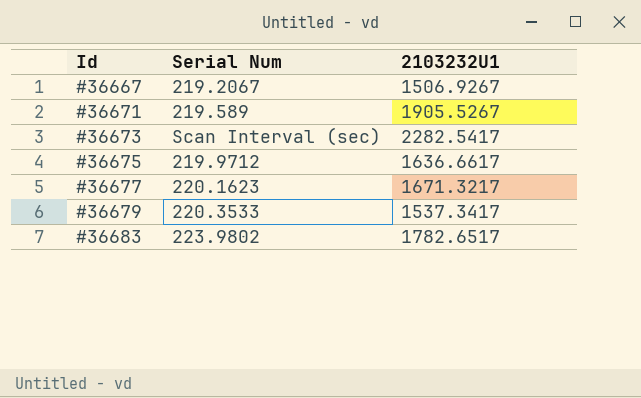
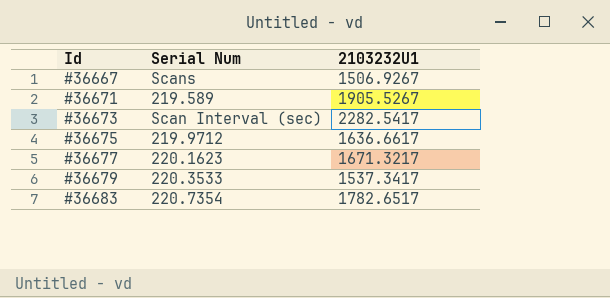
#36667 | Serial Num: 219.2067 -> Scans
#36683 | Serial Num: 223.9802 -> 220.7354

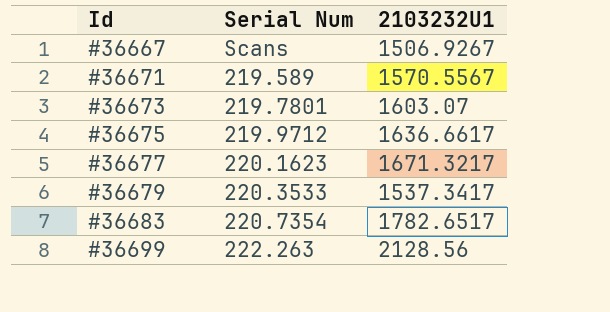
#36671 | 2103232U1: 1905.5267 -> 1570.5567
#36673 | Serial Num: Scan Interval (sec) -> 219.7801
#36673 | 2103232U1: 2282.5417 -> 1603.07
row #36699: none -> 222.263 | 2128.56

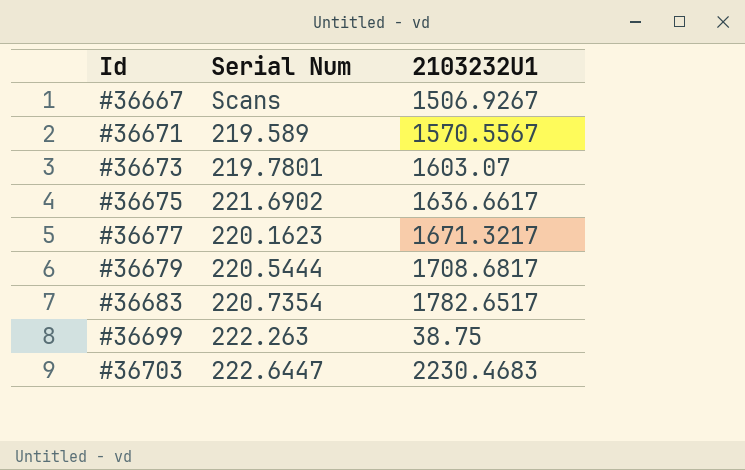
#36675 | Serial Num: 219.9712 -> 221.6902
#36679 | Serial Num: 220.3533 -> 220.5444
#36679 | 2103232U1: 1537.3417 -> 1708.6817
#36699 | 2103232U1: 2128.56 -> 38.75
row #36703: none -> 222.6447 | 2230.4683

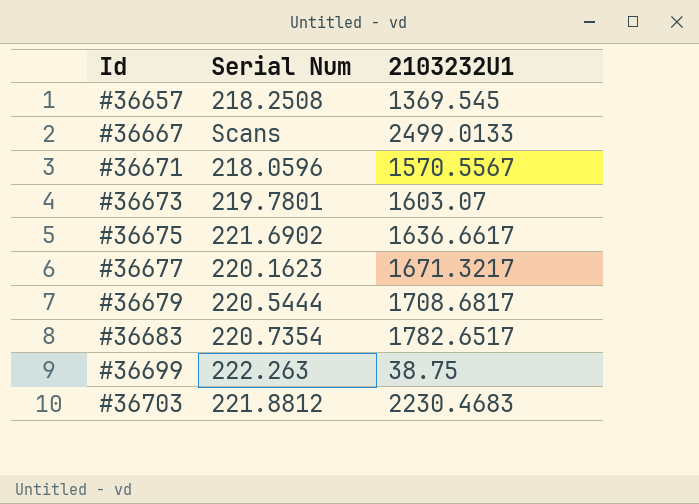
row #36657: none -> 218.2508 | 1369.545
#36667 | 2103232U1: 1506.9267 -> 2499.0133
#36671 | Serial Num: 219.589 -> 218.0596
#36703 | Serial Num: 222.6447 -> 221.8812

